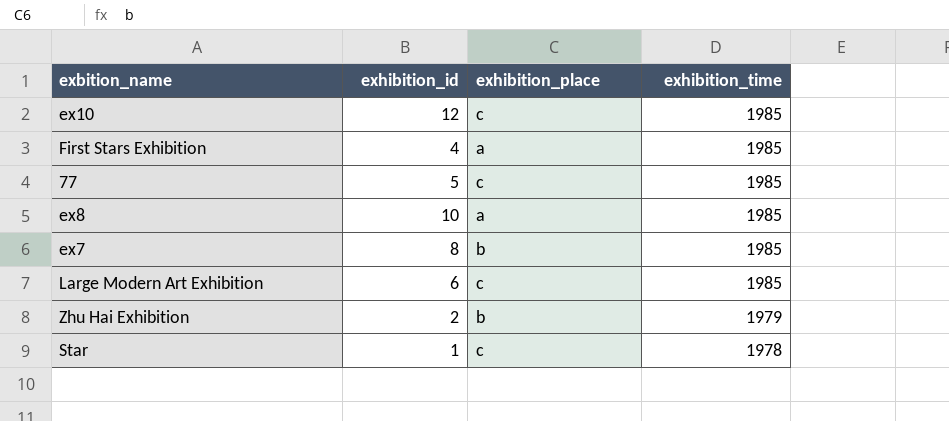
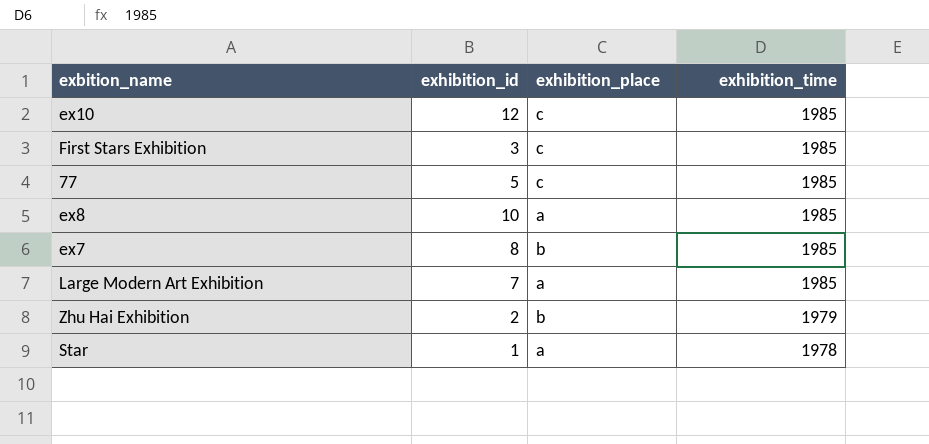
First Stars Exhibition | exhibition_id: 4 -> 3
First Stars Exhibition | exhibition_place: a -> c
Large Modern Art Exhibition | exhibition_id: 6 -> 7
Large Modern Art Exhibition | exhibition_place: c -> a
Star | exhibition_place: c -> a

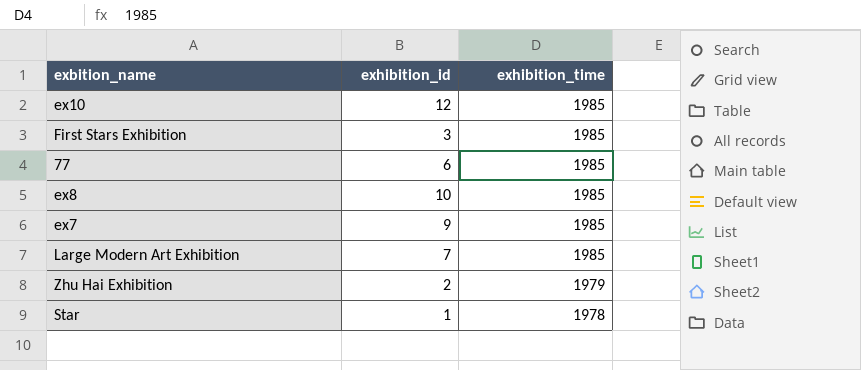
column exhibition_place | position: 3 -> none
77 | exhibition_id: 5 -> 6
ex7 | exhibition_id: 8 -> 9

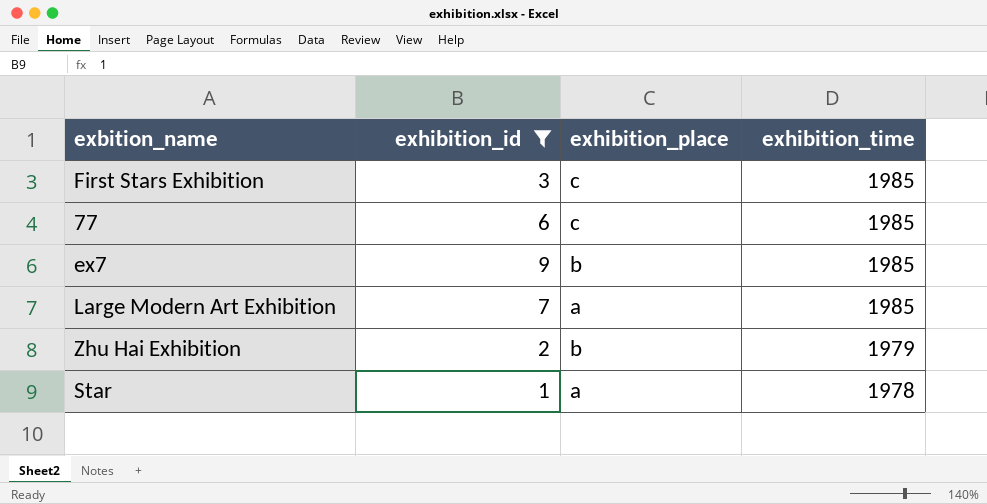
filter: none -> exhibition_id <= 9
column exhibition_place | position: none -> 3

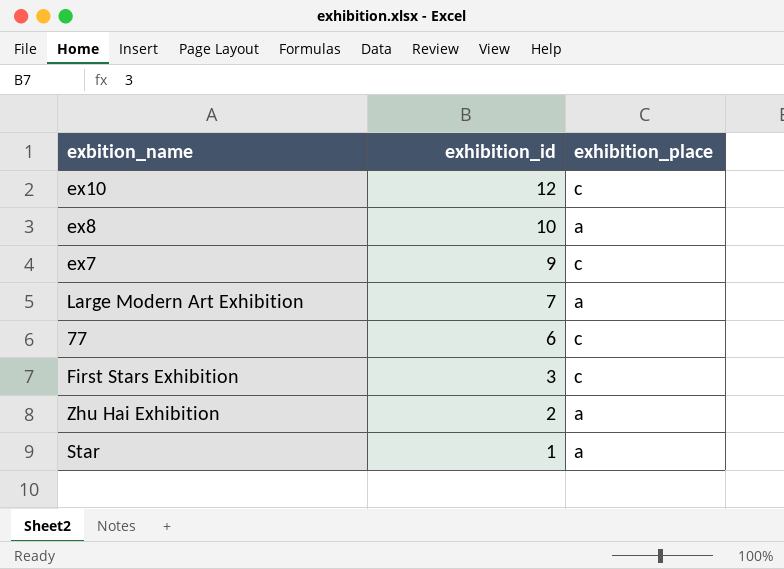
filter: exhibition_id <= 9 -> none
row order: exhibition_time descending -> exhibition_id descending
column exhibition_time | position: 4 -> none
ex7 | exhibition_place: b -> c
Zhu Hai Exhibition | exhibition_place: b -> a

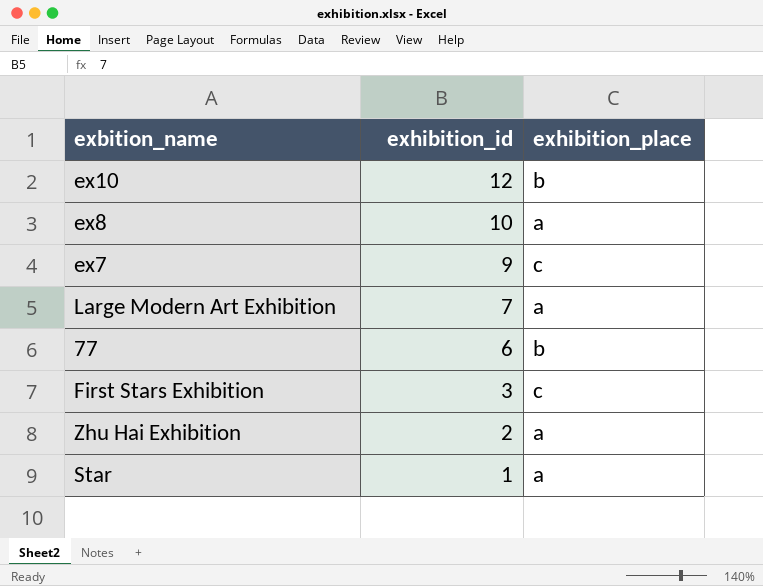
ex10 | exhibition_place: c -> b
77 | exhibition_place: c -> b

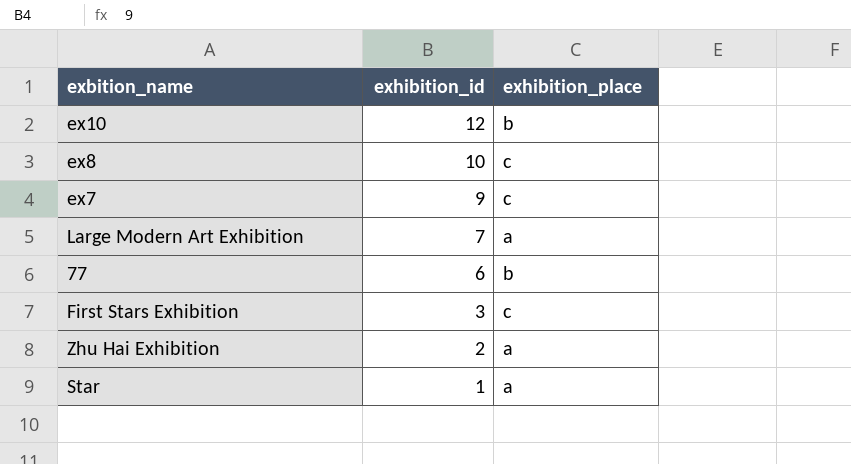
ex8 | exhibition_place: a -> c

